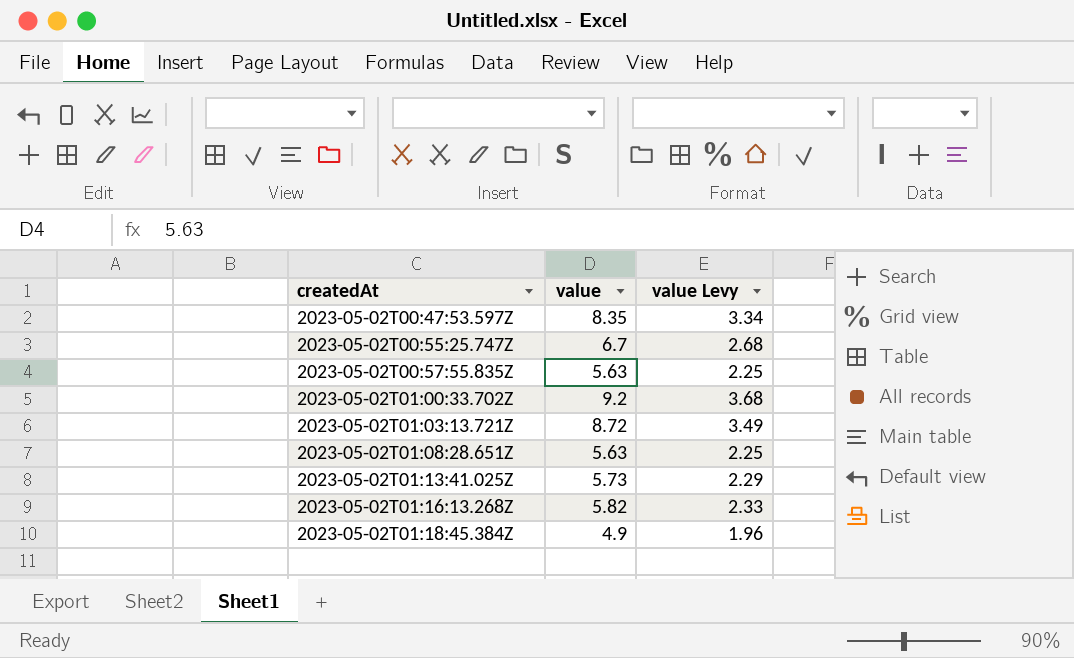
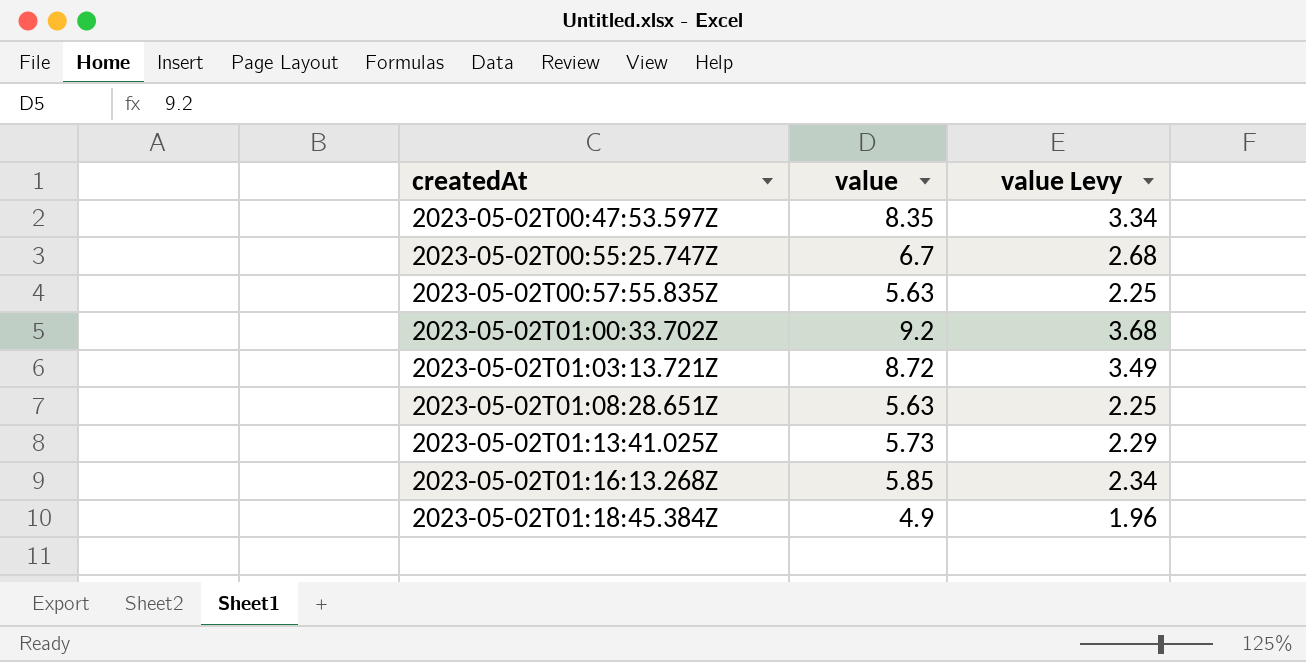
2023-05-02T01:16:13.268Z | value: 5.82 -> 5.85
2023-05-02T01:16:13.268Z | value Levy: 2.33 -> 2.34

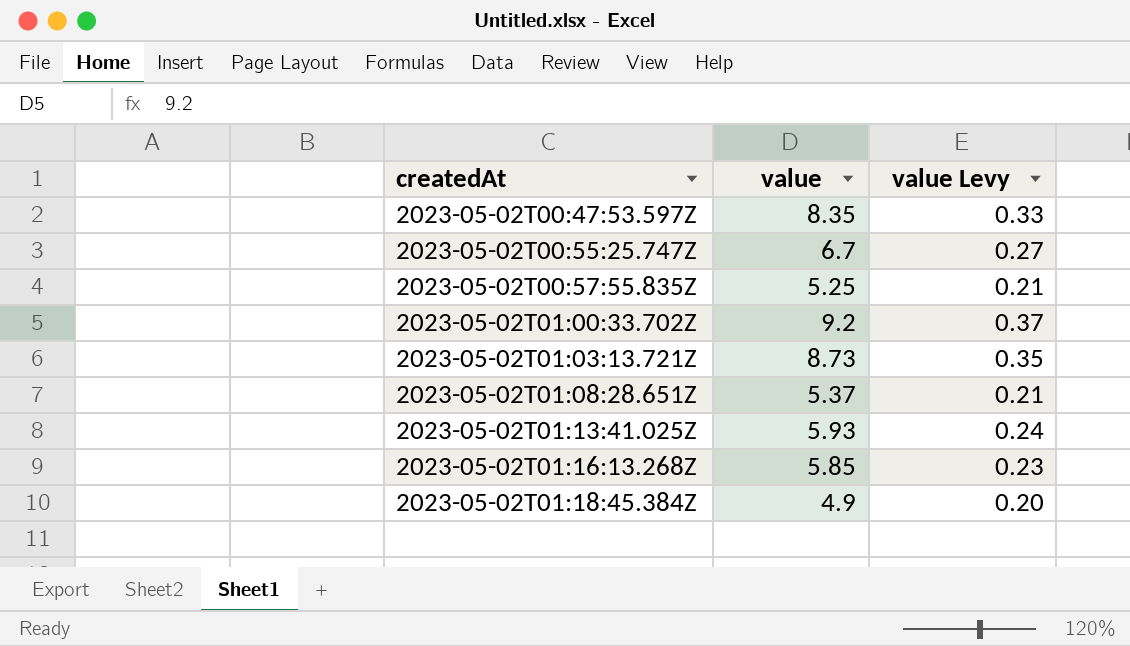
column value Levy | formula: [value] * 0.4 -> [value] * 0.04
2023-05-02T00:57:55.835Z | value: 5.63 -> 5.25
2023-05-02T01:03:13.721Z | value: 8.72 -> 8.73
2023-05-02T01:08:28.651Z | value: 5.63 -> 5.37
2023-05-02T01:13:41.025Z | value: 5.73 -> 5.93

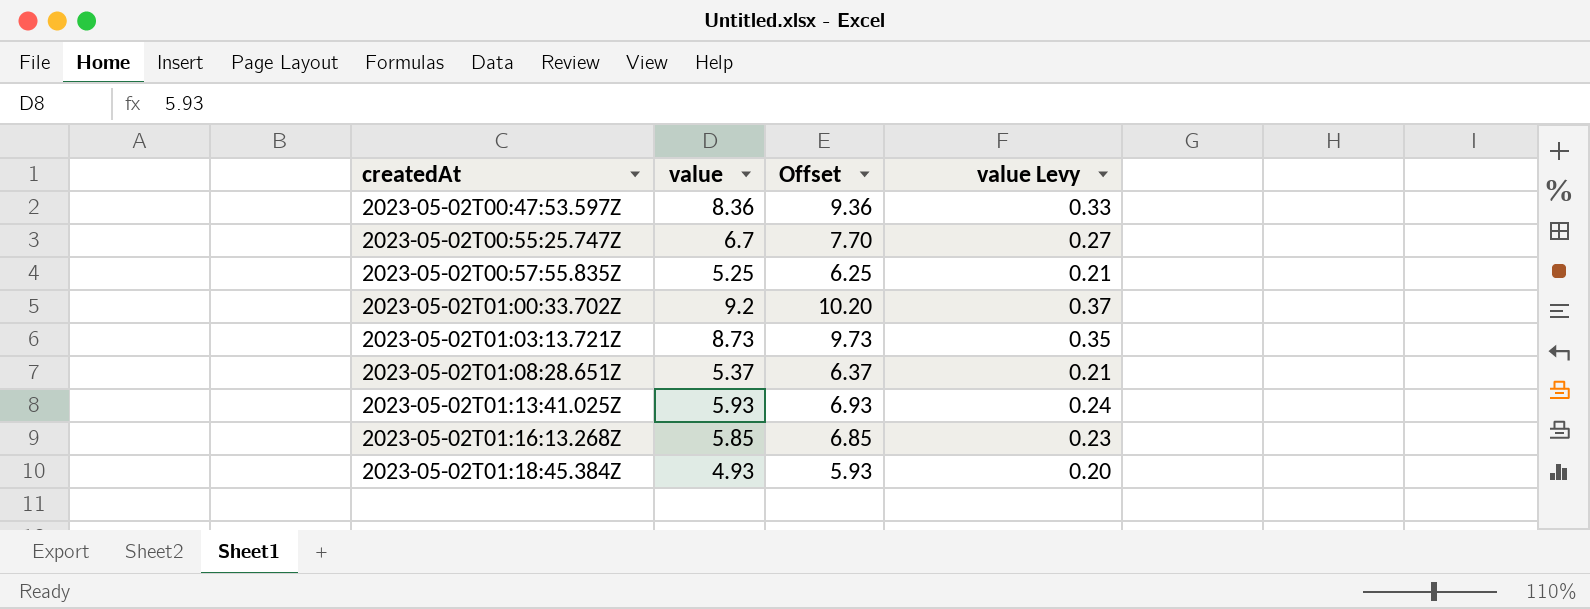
column Offset | formula: none -> [value] + 1
2023-05-02T00:47:53.597Z | value: 8.35 -> 8.36
2023-05-02T01:18:45.384Z | value: 4.9 -> 4.93

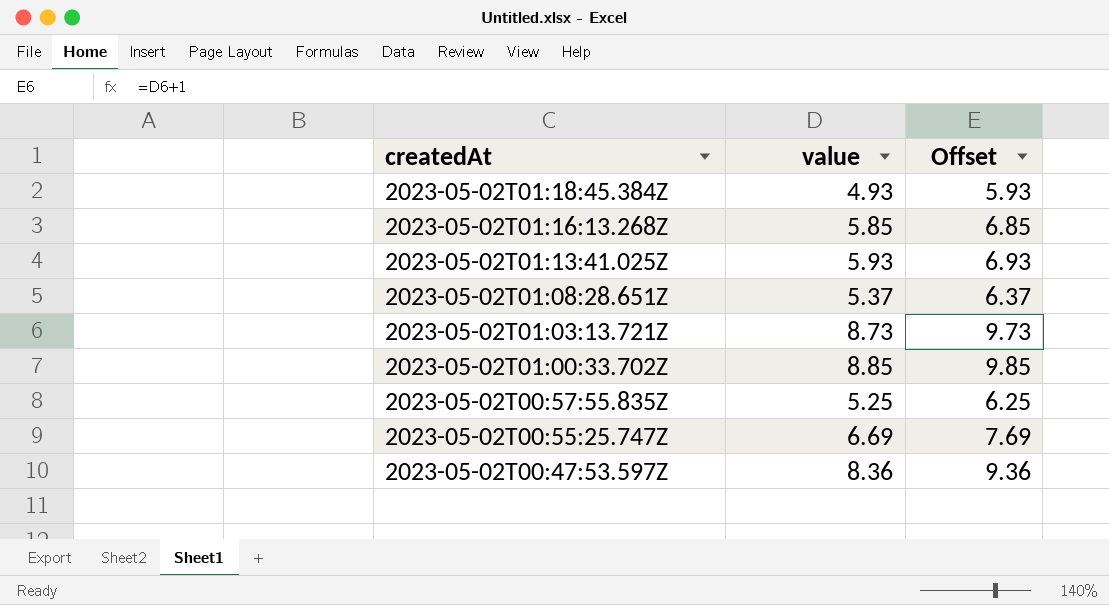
row order: createdAt ascending -> createdAt descending
column value Levy | formula: [value] * 0.04 -> none
2023-05-02T01:00:33.702Z | value: 9.2 -> 8.85
2023-05-02T01:00:33.702Z | Offset: 10.20 -> 9.85
2023-05-02T00:55:25.747Z | value: 6.7 -> 6.69
2023-05-02T00:55:25.747Z | Offset: 7.70 -> 7.69

